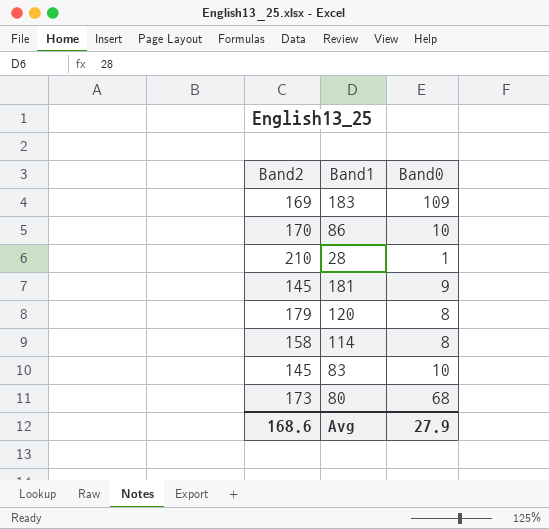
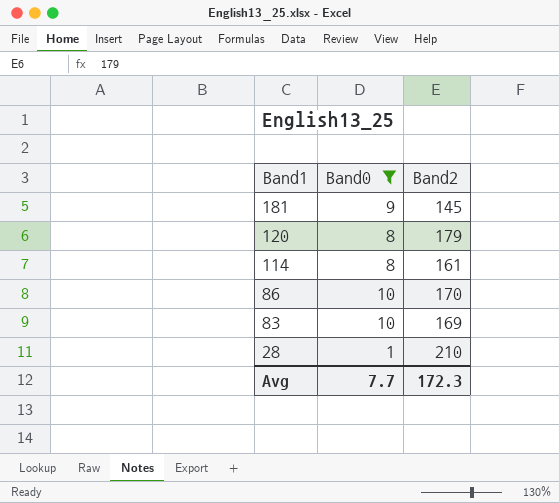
filter: none -> Band0 <= 10
row order: none -> Band1 descending
column Band2 | position: 1 -> 3
114 | Band2: 158 -> 161
83 | Band2: 145 -> 169
Avg | Band0: 27.9 -> 7.7
Avg | Band2: 168.6 -> 172.3

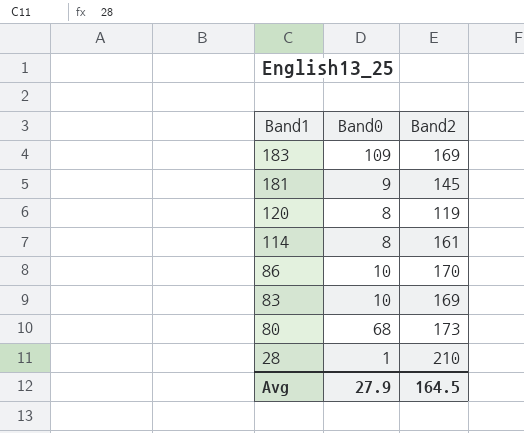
filter: Band0 <= 10 -> none
120 | Band2: 179 -> 119
Avg | Band0: 7.7 -> 27.9
Avg | Band2: 172.3 -> 164.5

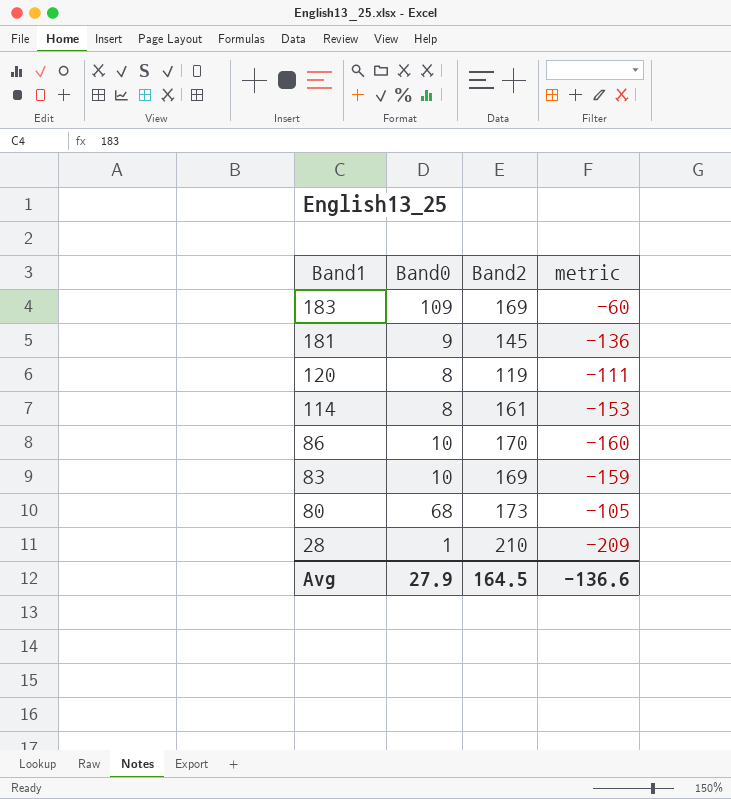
column metric | formula: none -> [Band0] - [Band2]

